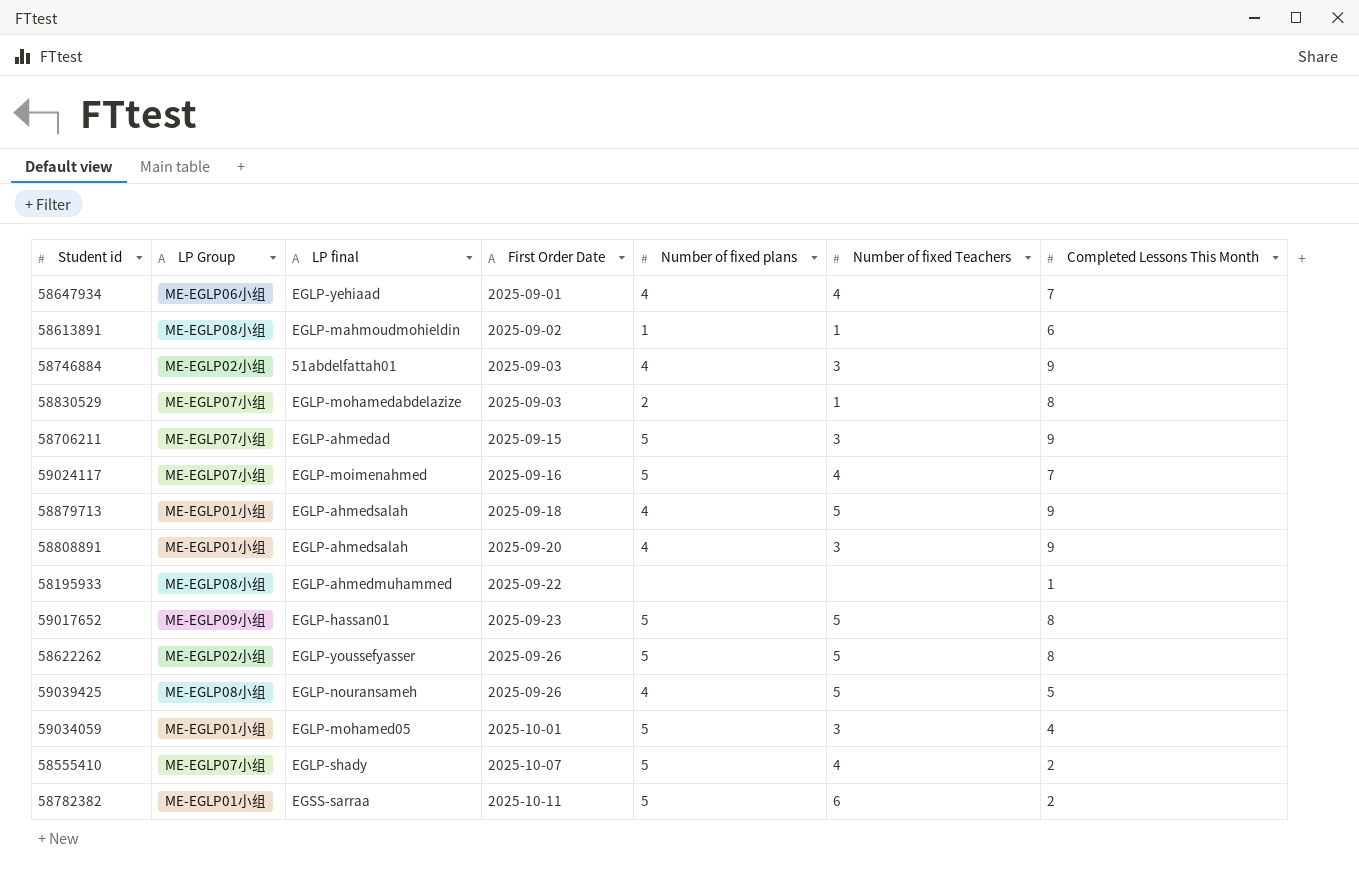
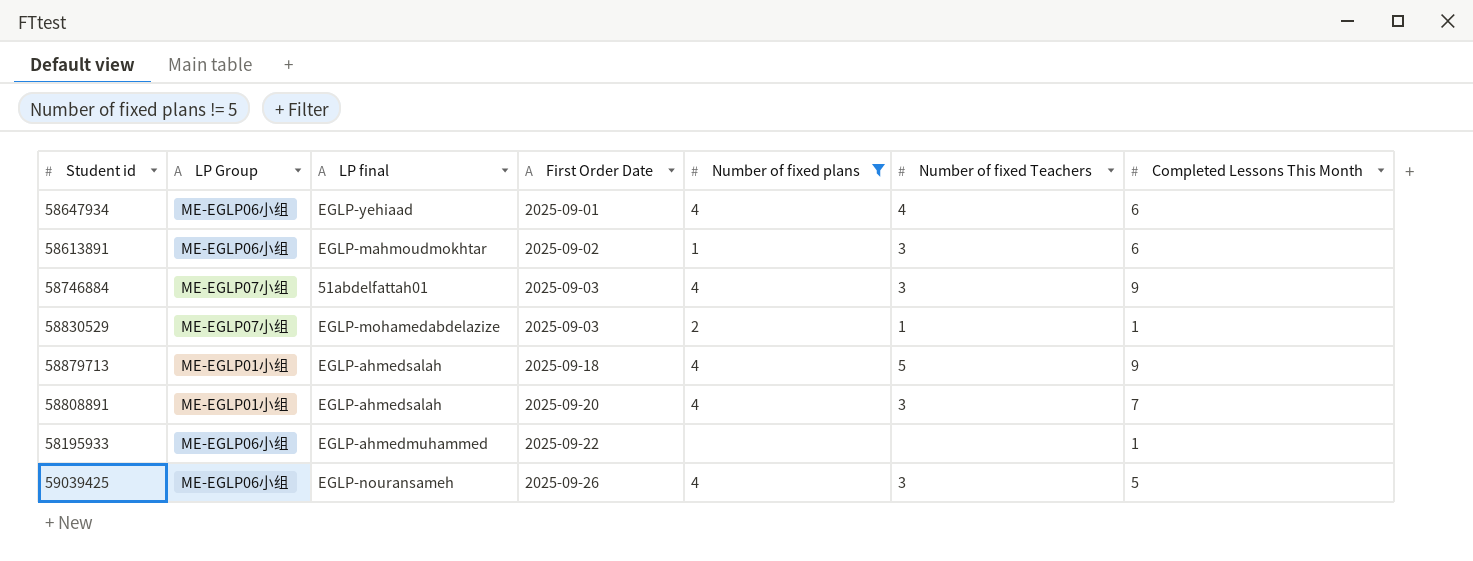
filter: none -> Number of fixed plans != 5
58647934 | Completed Lessons This Month: 7 -> 6
58613891 | LP Group: ME-EGLP08小组 -> ME-EGLP06小组
58613891 | LP final: EGLP-mahmoudmohieldin -> EGLP-mahmoudmokhtar
58613891 | Number of fixed Teachers: 1 -> 3
58746884 | LP Group: ME-EGLP02小组 -> ME-EGLP07小组
58830529 | Completed Lessons This Month: 8 -> 1
58808891 | Completed Lessons This Month: 9 -> 7
58195933 | LP Group: ME-EGLP08小组 -> ME-EGLP06小组
59039425 | LP Group: ME-EGLP08小组 -> ME-EGLP06小组
59039425 | Number of fixed Teachers: 5 -> 3

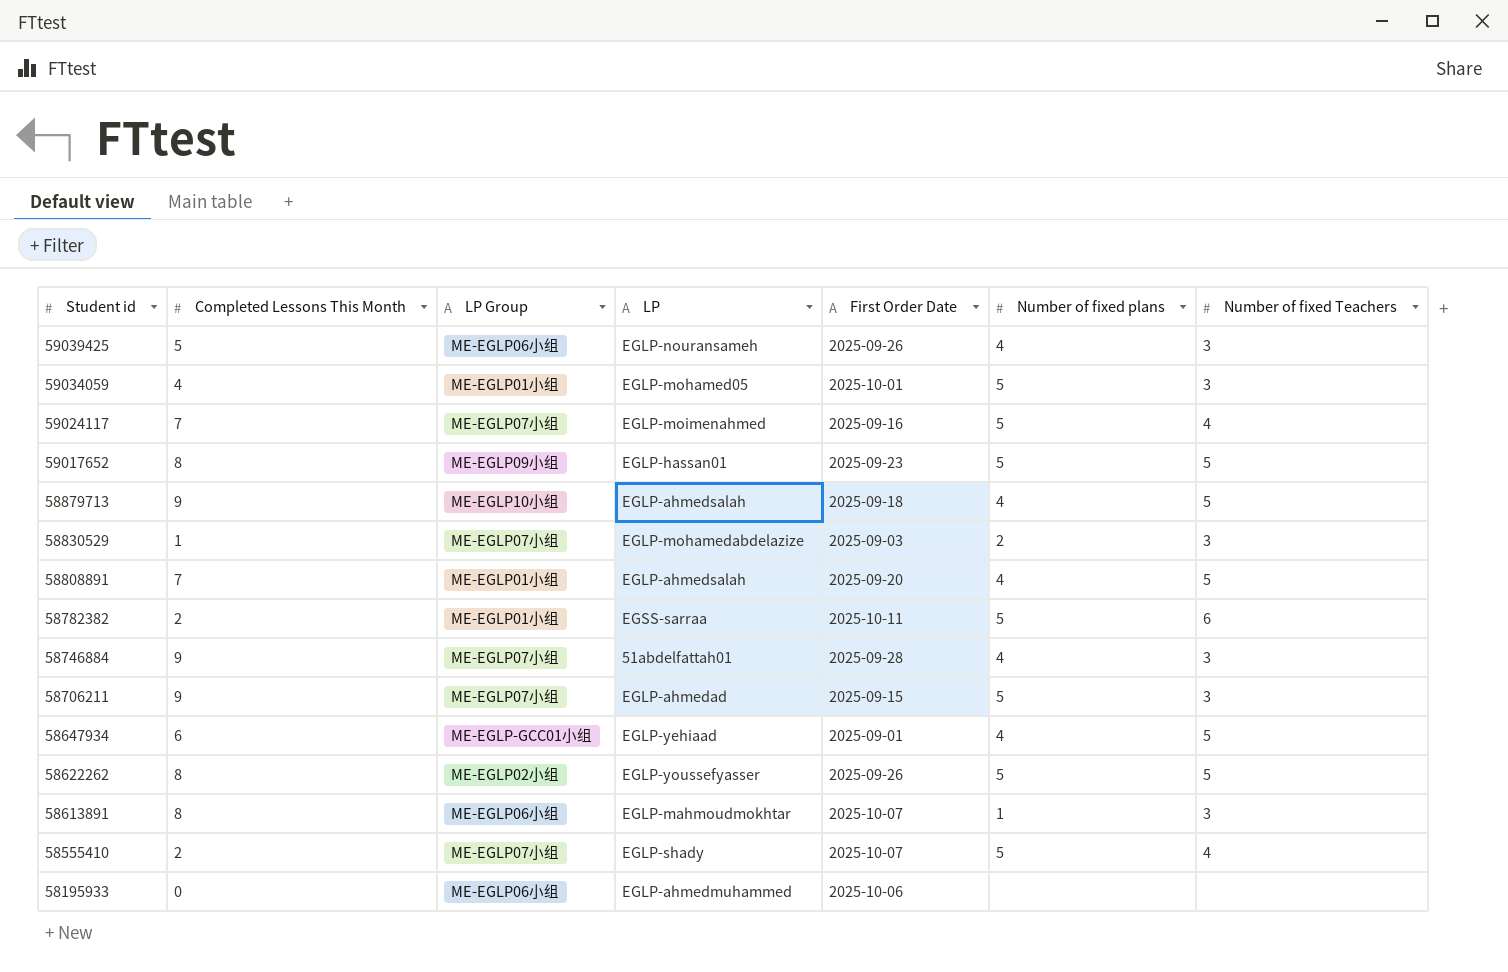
filter: Number of fixed plans != 5 -> none
row order: First Order Date ascending -> Student id descending
column Completed Lessons This Month | position: 7 -> 2
column name: LP final -> LP
58879713 | LP Group: ME-EGLP01小组 -> ME-EGLP10小组
58830529 | Number of fixed Teachers: 1 -> 3
58808891 | Number of fixed Teachers: 3 -> 5
58746884 | First Order Date: 2025-09-03 -> 2025-09-28
58647934 | LP Group: ME-EGLP06小组 -> ME-EGLP-GCC01小组
58647934 | Number of fixed Teachers: 4 -> 5
58613891 | Completed Lessons This Month: 6 -> 8
58613891 | First Order Date: 2025-09-02 -> 2025-10-07
58195933 | Completed Lessons This Month: 1 -> 0
58195933 | First Order Date: 2025-09-22 -> 2025-10-06

